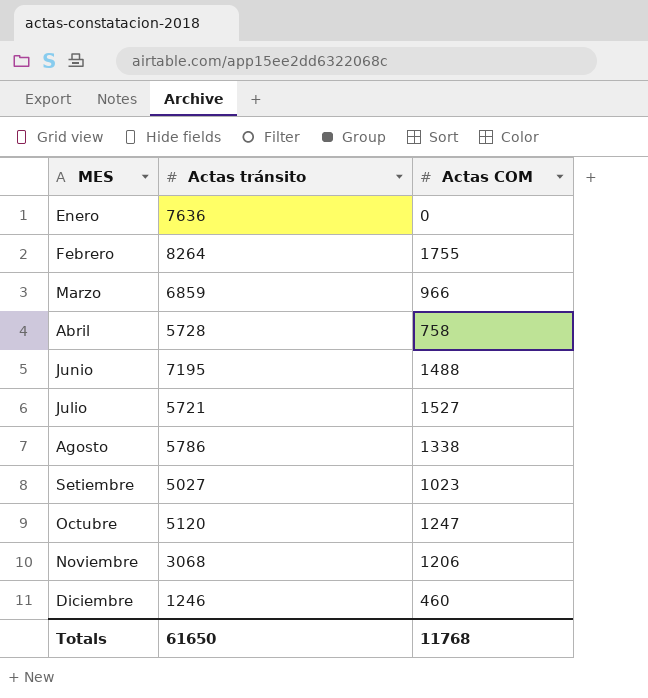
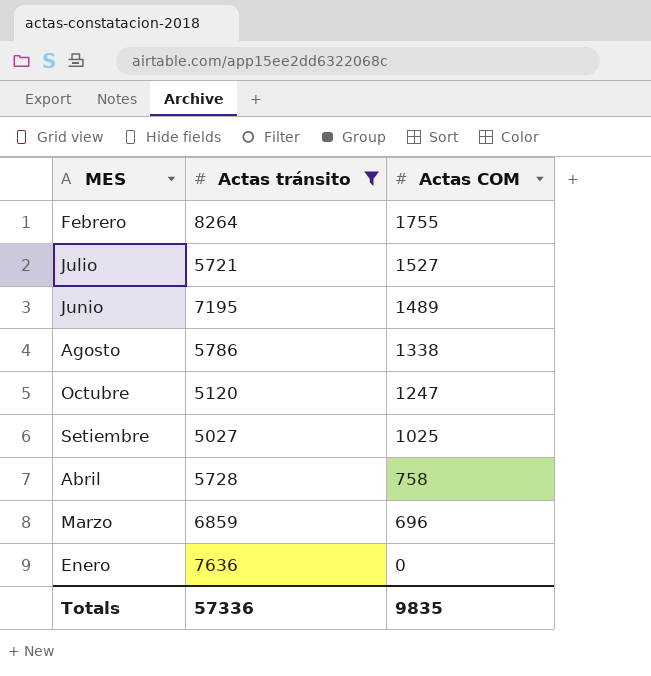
filter: none -> Actas tránsito >= 5027
row order: none -> Actas COM descending
Junio | Actas COM: 1488 -> 1489
Setiembre | Actas COM: 1023 -> 1025
Marzo | Actas COM: 966 -> 696
Totals | Actas tránsito: 61650 -> 57336
Totals | Actas COM: 11768 -> 9835

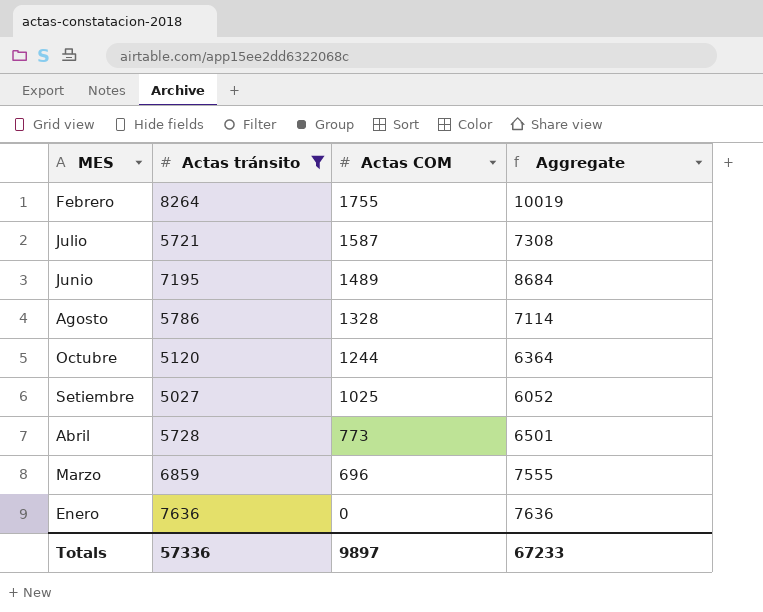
column Aggregate | formula: none -> [Actas tránsito] + [Actas COM]
Julio | Actas COM: 1527 -> 1587
Agosto | Actas COM: 1338 -> 1328
Octubre | Actas COM: 1247 -> 1244
Abril | Actas COM: 758 -> 773
Totals | Actas COM: 9835 -> 9897

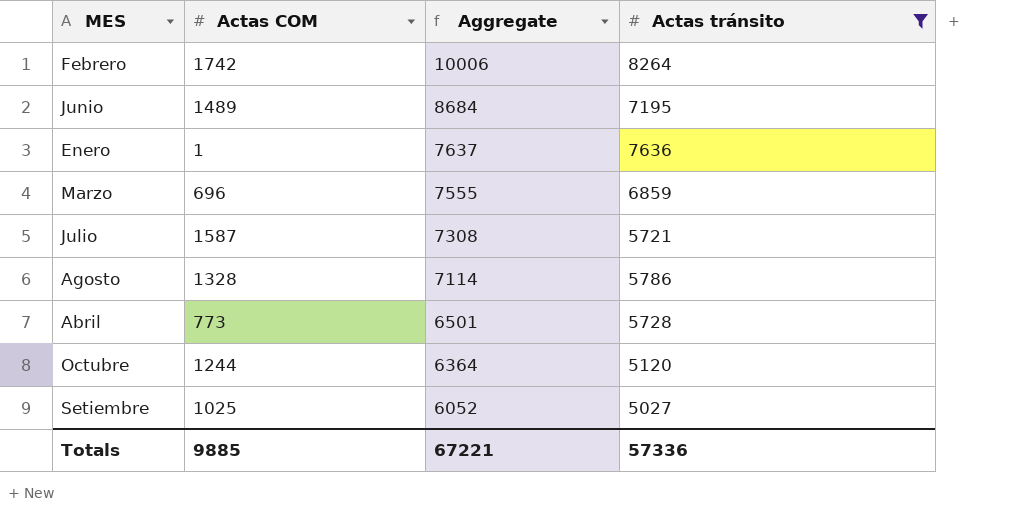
row order: Actas COM descending -> Aggregate descending
column Actas tránsito | position: 2 -> 4
Febrero | Actas COM: 1755 -> 1742
Febrero | Aggregate: 10019 -> 10006
Enero | Actas COM: 0 -> 1
Enero | Aggregate: 7636 -> 7637
Totals | Actas COM: 9897 -> 9885
Totals | Aggregate: 67233 -> 67221

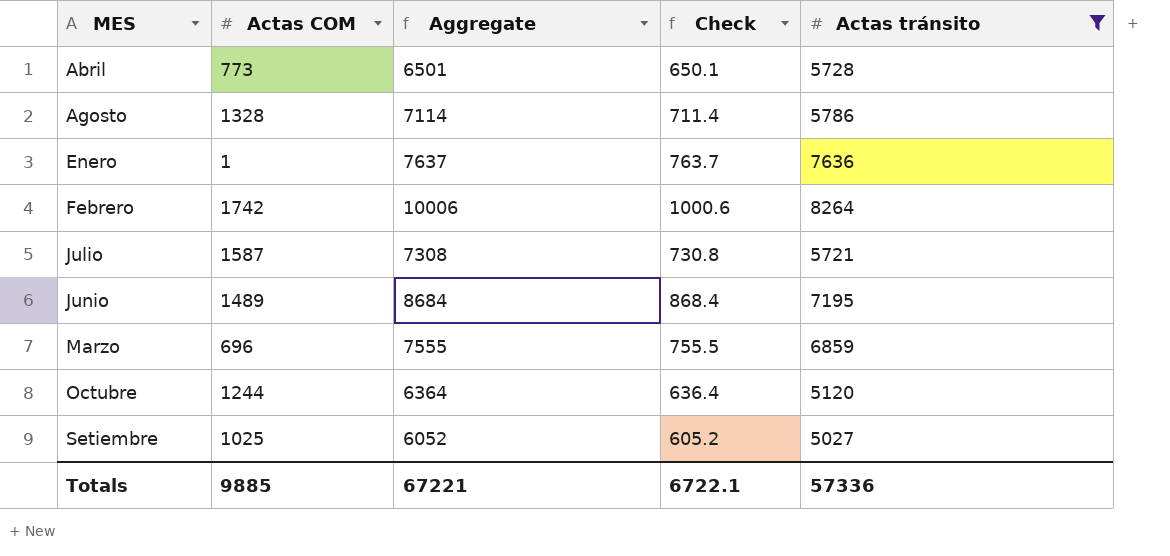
row order: Aggregate descending -> MES ascending
column Check | formula: none -> [Aggregate] * 0.1

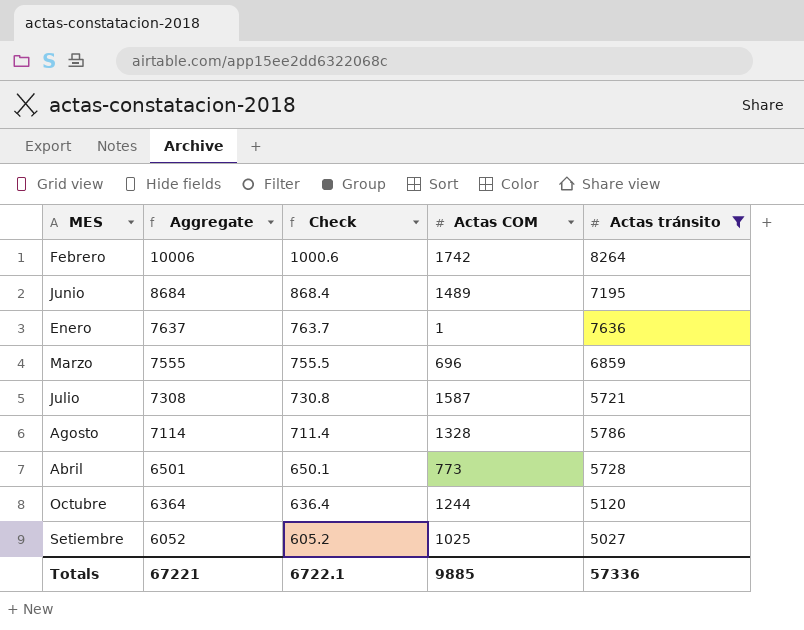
row order: MES ascending -> Aggregate descending
column Actas COM | position: 2 -> 4

